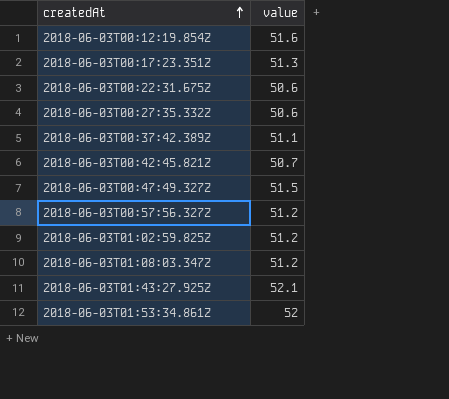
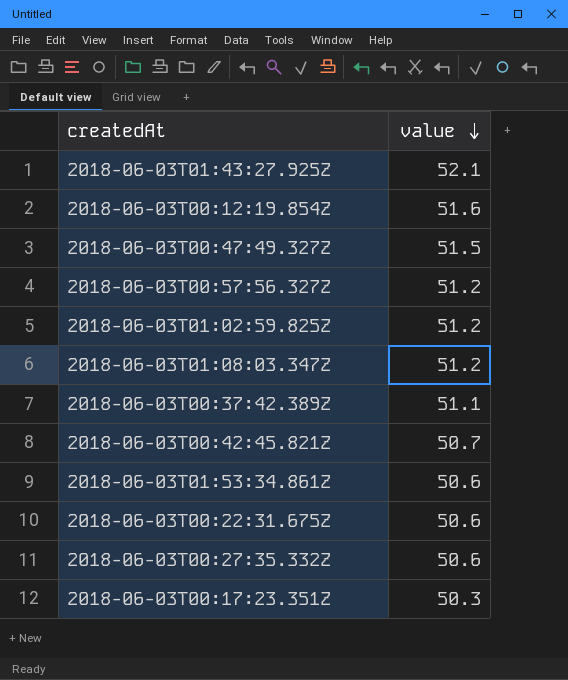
row order: createdAt ascending -> value descending
2018-06-03T01:53:34.861Z | value: 52 -> 50.6
2018-06-03T00:17:23.351Z | value: 51.3 -> 50.3

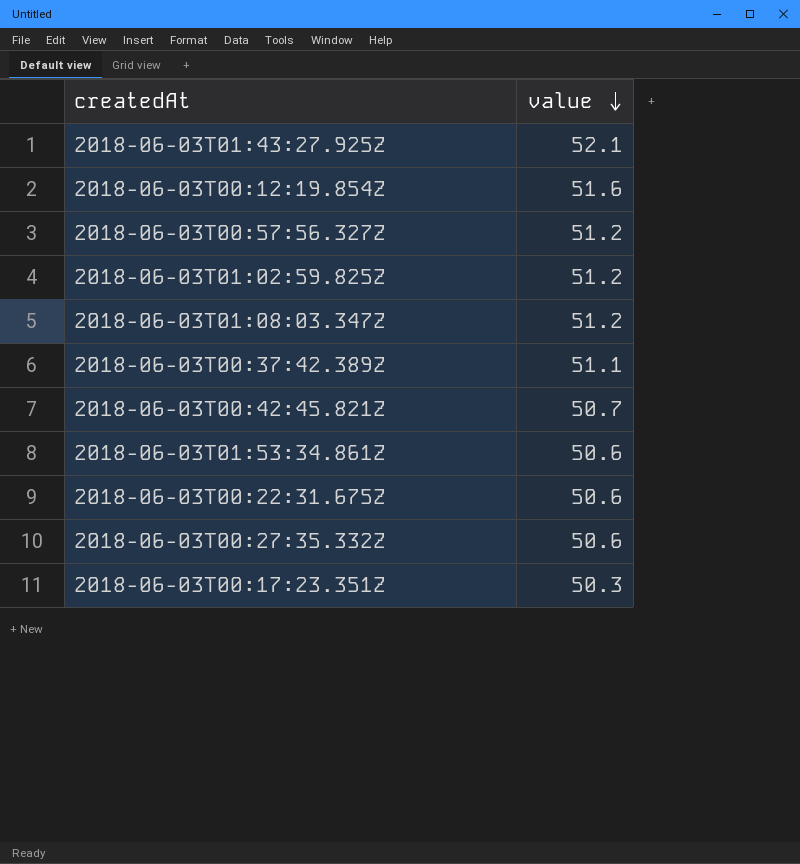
row 2018-06-03T00:47:49.327Z: 51.5 -> none

